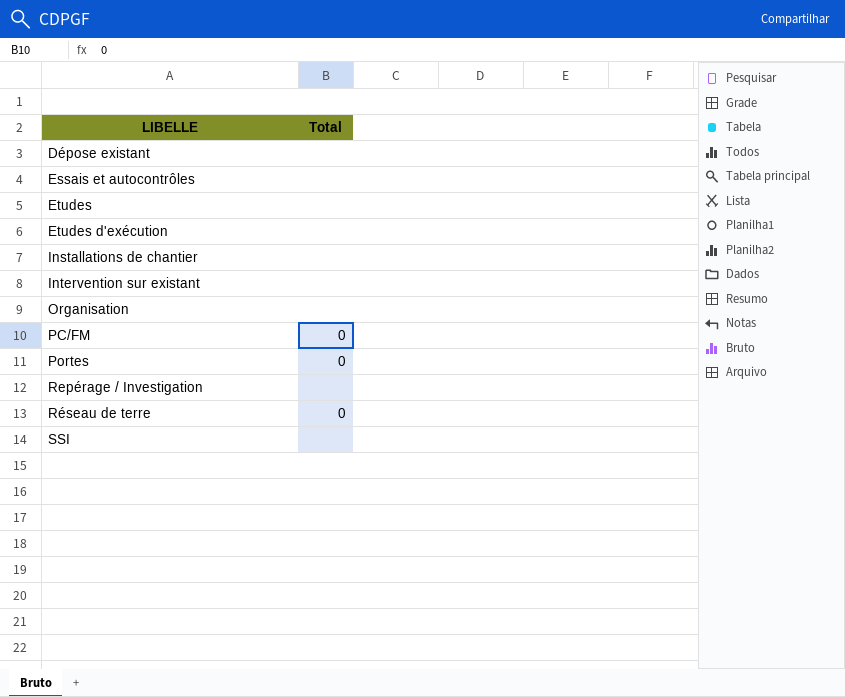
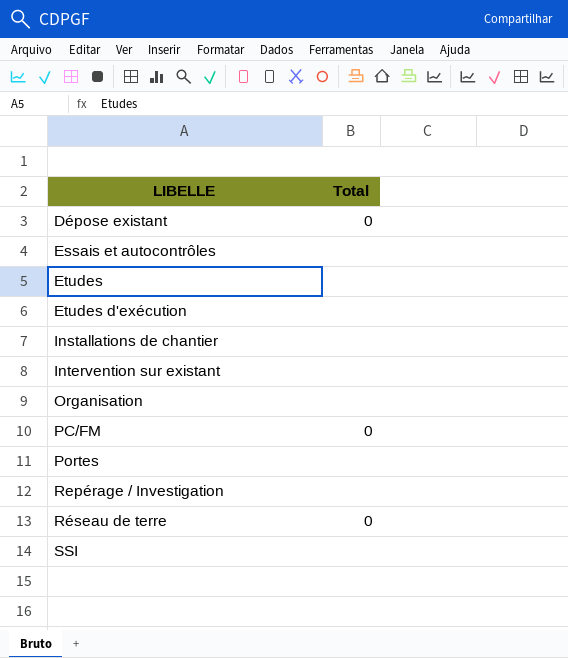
Dépose existant | Total: none -> 0
Portes | Total: 0 -> none

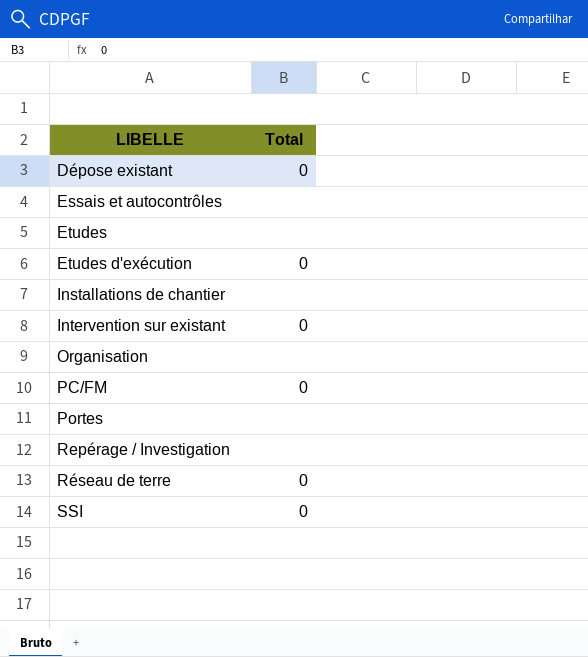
Etudes d'exécution | Total: none -> 0
Intervention sur existant | Total: none -> 0
SSI | Total: none -> 0

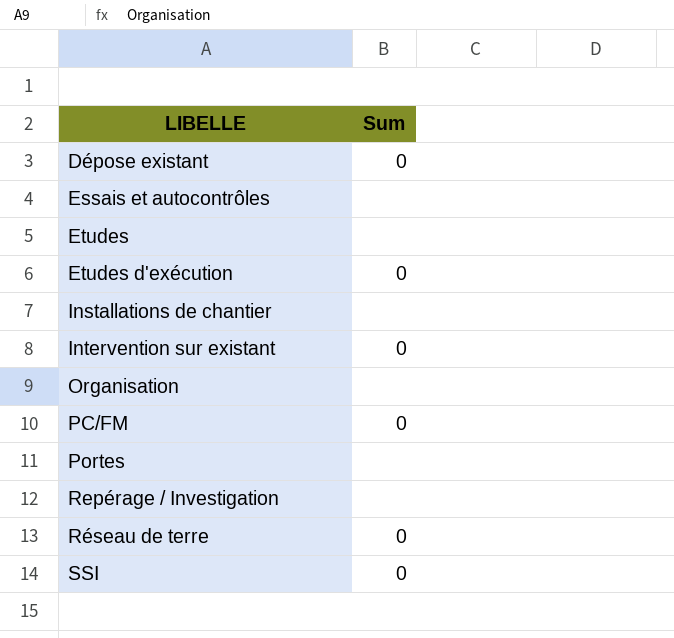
column name: Total -> Sum

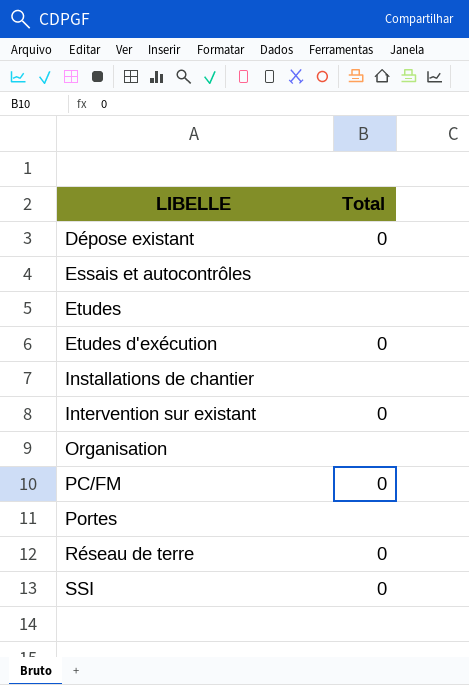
column name: Sum -> Total
row Repérage / Investigation: none -> none

